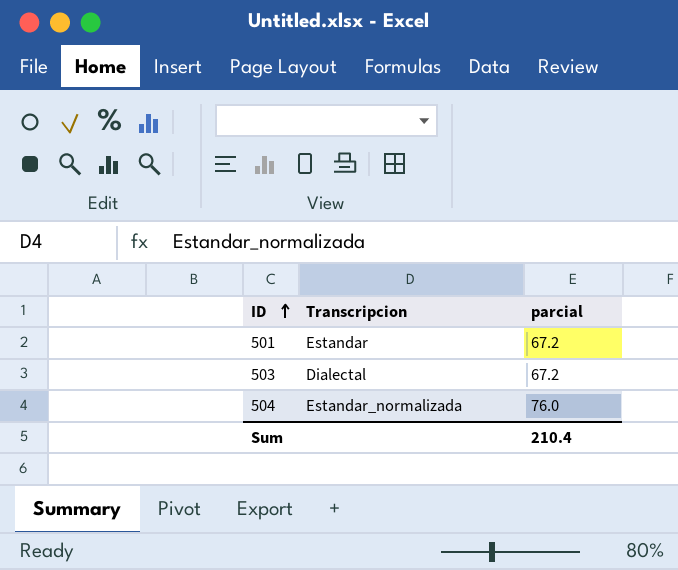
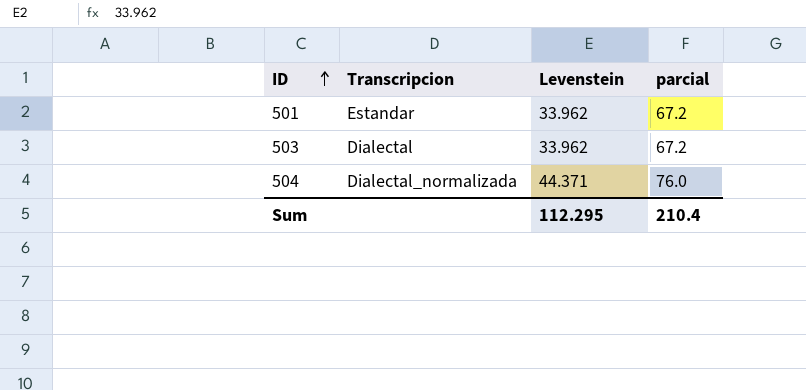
column Levenstein | position: none -> 3
504 | Transcripcion: Estandar_normalizada -> Dialectal_normalizada

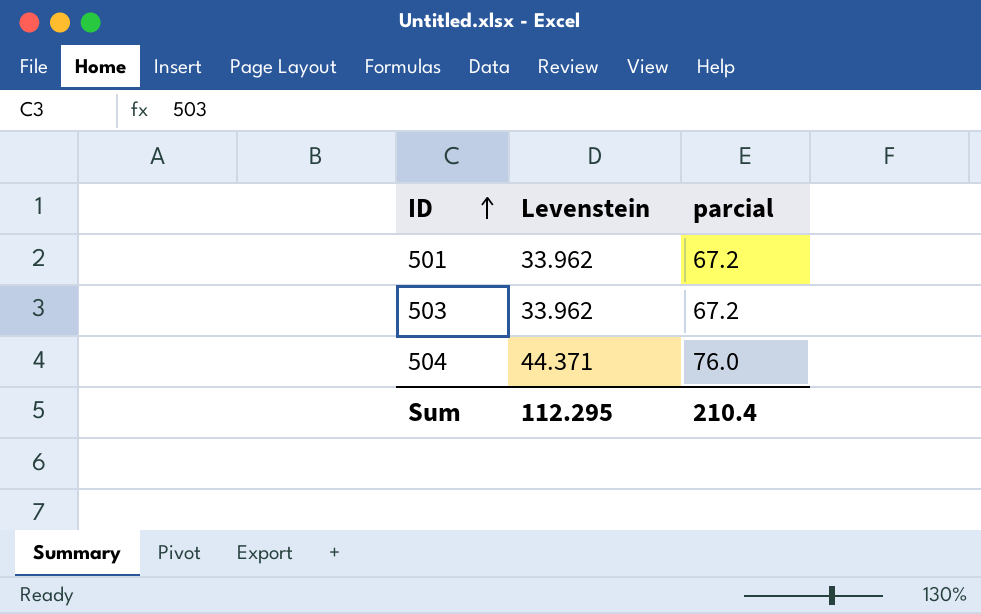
column Transcripcion | position: 2 -> none

